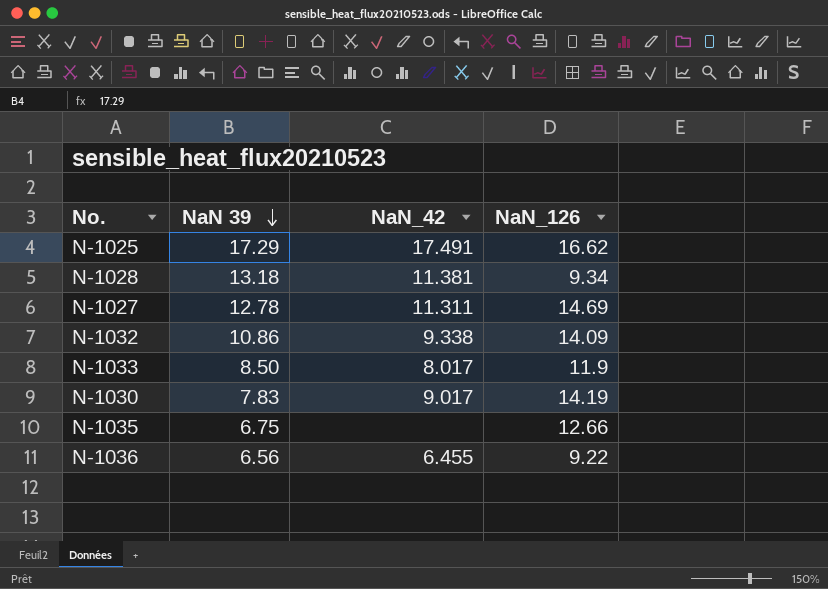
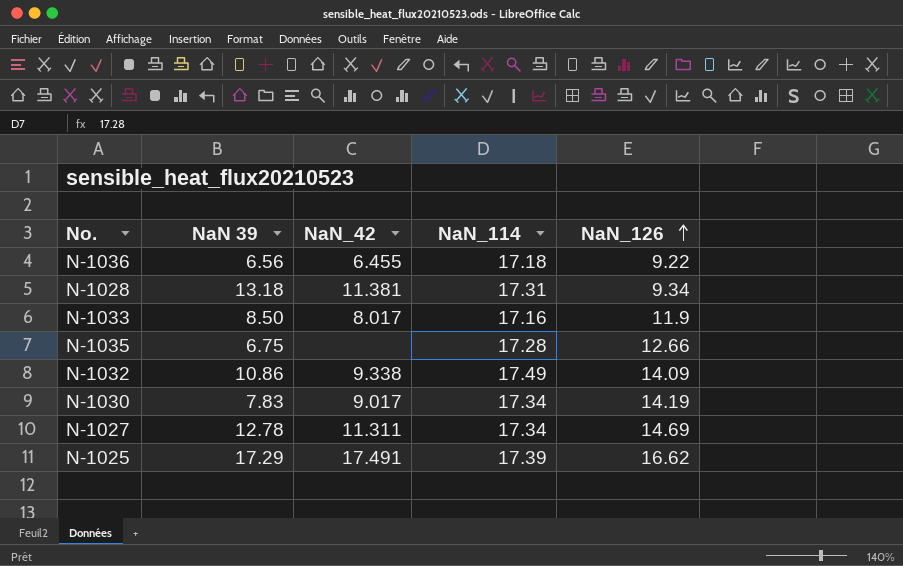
row order: NaN 39 descending -> NaN_126 ascending
column NaN_114 | position: none -> 4

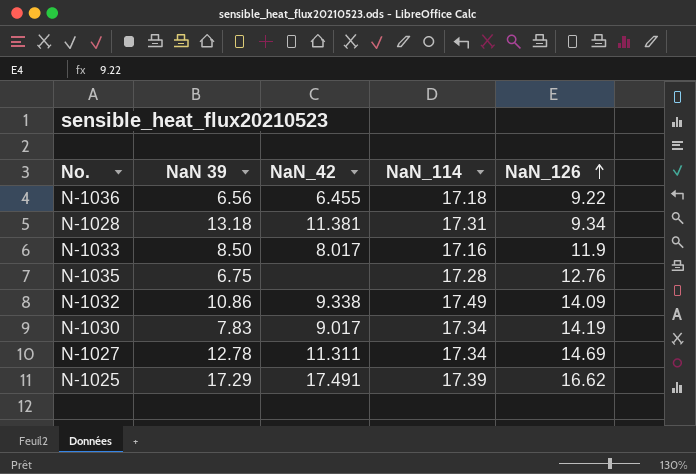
N-1035 | NaN_126: 12.66 -> 12.76

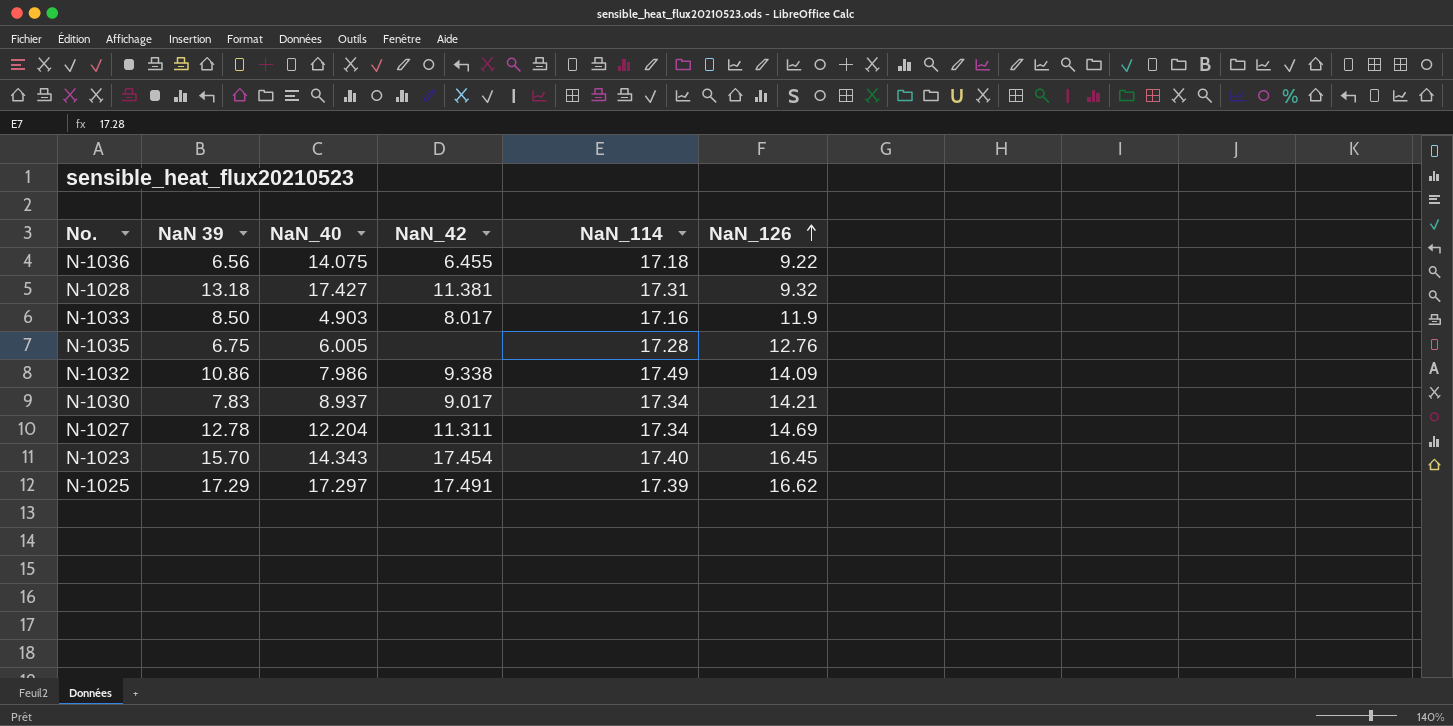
column NaN_40 | position: none -> 3
N-1028 | NaN_126: 9.34 -> 9.32
N-1030 | NaN_126: 14.19 -> 14.21
row N-1023: none -> 15.70 | 14.343 | 17.454 | 17.40 | 16.45

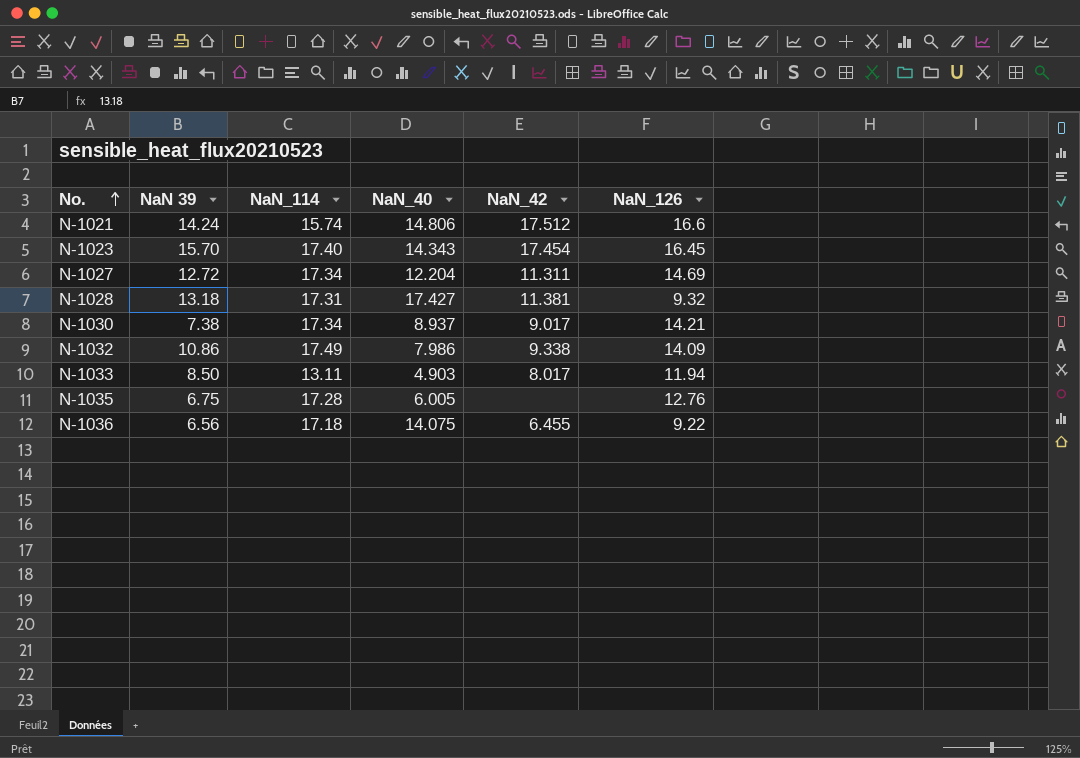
row order: NaN_126 ascending -> No. ascending
column NaN_114 | position: 5 -> 3
row N-1025: 17.29 | 17.297 | 17.491 | 17.39 | 16.62 -> none
row N-1021: none -> 14.24 | 15.74 | 14.806 | 17.512 | 16.6
N-1027 | NaN 39: 12.78 -> 12.72
N-1030 | NaN 39: 7.83 -> 7.38
N-1033 | NaN_114: 17.16 -> 13.11
N-1033 | NaN_126: 11.9 -> 11.94

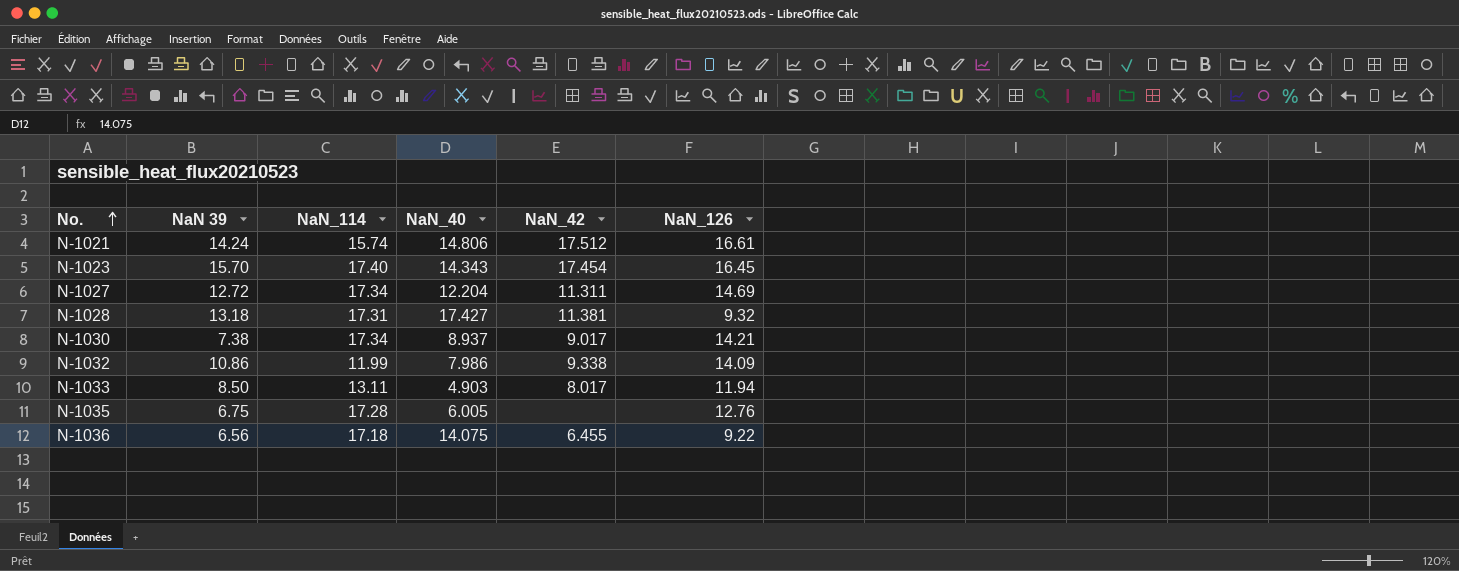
N-1021 | NaN_126: 16.6 -> 16.61
N-1032 | NaN_114: 17.49 -> 11.99

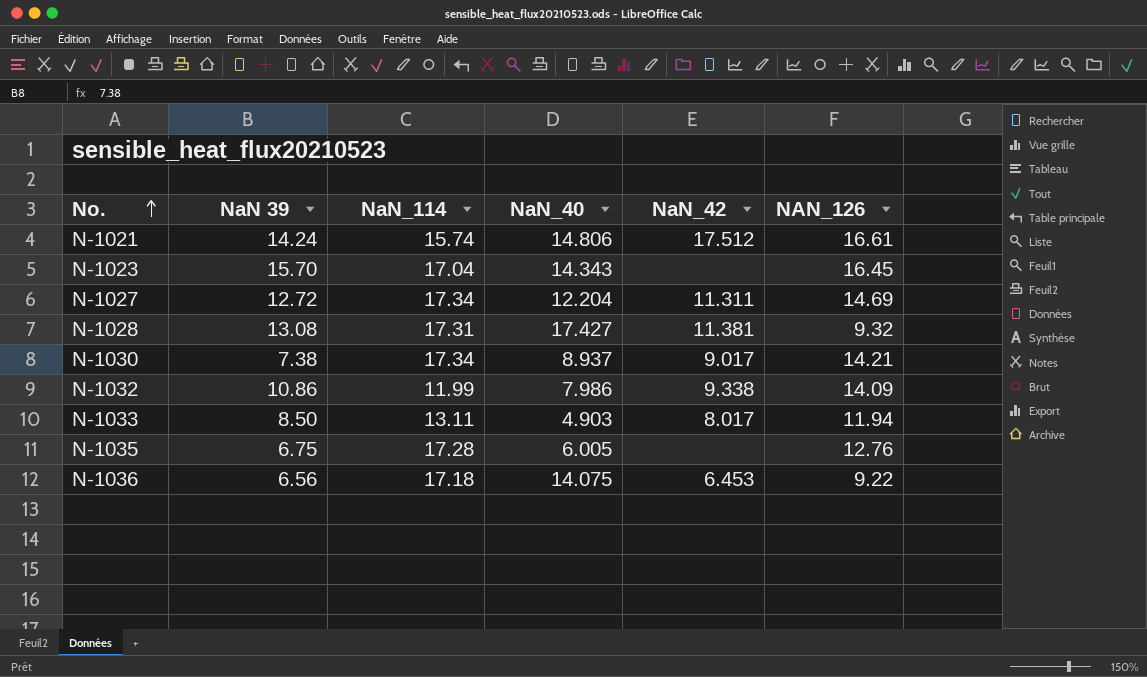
column name: NaN_126 -> NAN_126
N-1023 | NaN_114: 17.40 -> 17.04
N-1023 | NaN_42: 17.454 -> none
N-1028 | NaN 39: 13.18 -> 13.08
N-1036 | NaN_42: 6.455 -> 6.453

